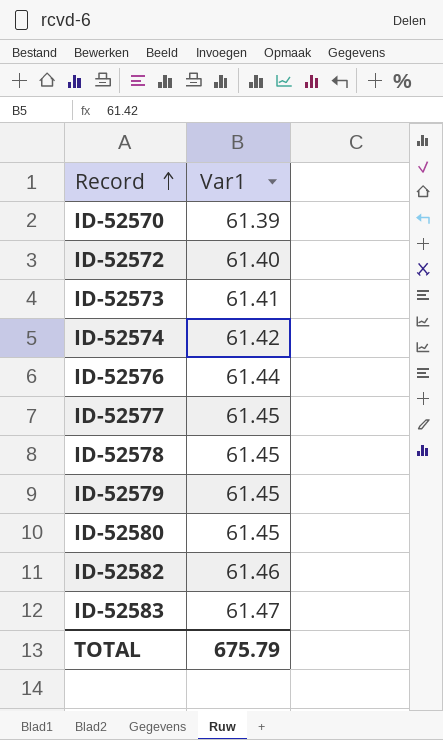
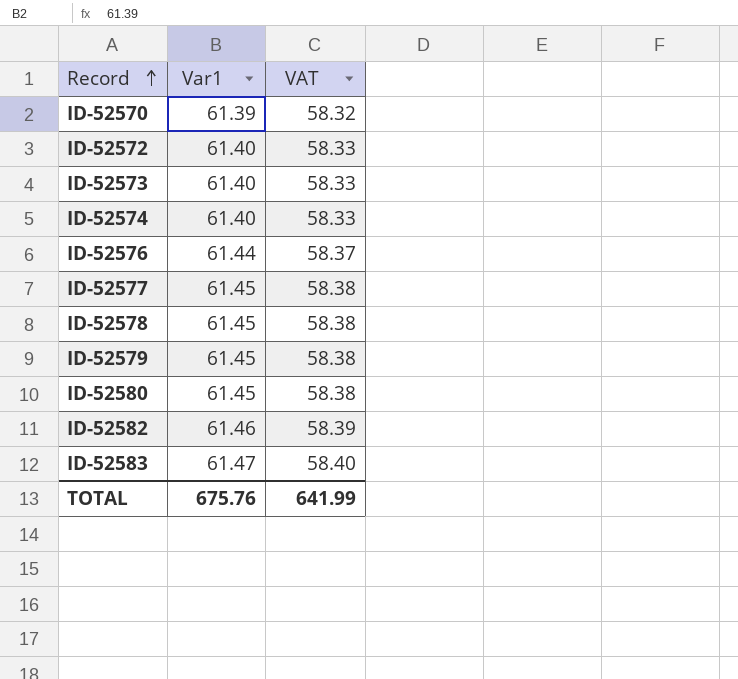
column VAT | formula: none -> [Var1] * 0.95
ID-52573 | Var1: 61.41 -> 61.40
ID-52574 | Var1: 61.42 -> 61.40
TOTAL | Var1: 675.79 -> 675.76

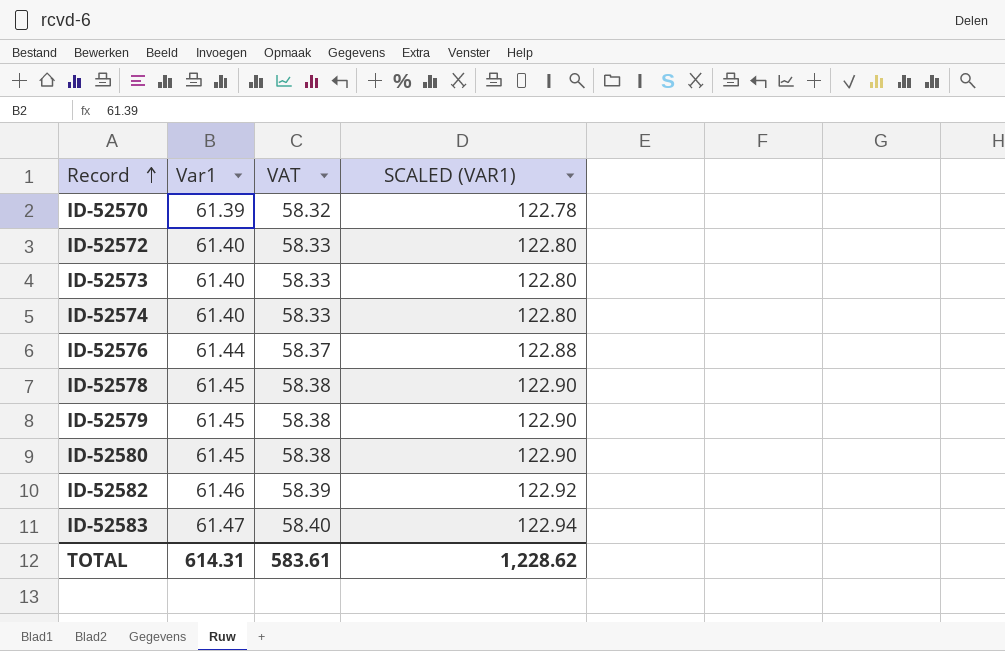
column SCALED (VAR1) | formula: none -> [Var1] * 2
row ID-52577: 61.45 | 58.38 -> none
TOTAL | Var1: 675.76 -> 614.31
TOTAL | VAT: 641.99 -> 583.61

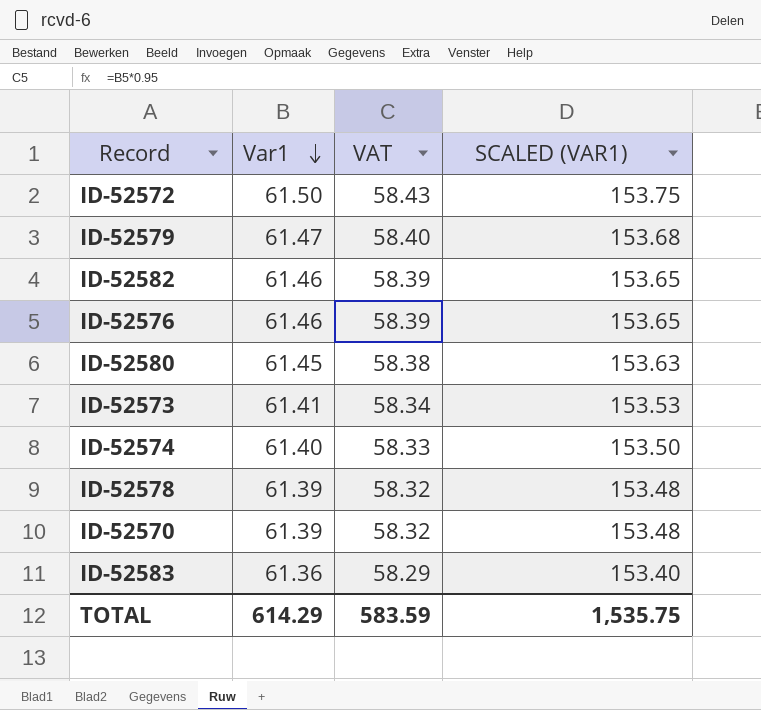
row order: Record ascending -> Var1 descending
column SCALED (VAR1) | formula: [Var1] * 2 -> [Var1] * 2.5
ID-52572 | Var1: 61.40 -> 61.50
ID-52572 | VAT: 58.33 -> 58.43
ID-52579 | Var1: 61.45 -> 61.47
ID-52579 | VAT: 58.38 -> 58.40
ID-52576 | Var1: 61.44 -> 61.46
ID-52576 | VAT: 58.37 -> 58.39
ID-52573 | Var1: 61.40 -> 61.41
ID-52573 | VAT: 58.33 -> 58.34
ID-52578 | Var1: 61.45 -> 61.39
ID-52578 | VAT: 58.38 -> 58.32
ID-52583 | Var1: 61.47 -> 61.36
ID-52583 | VAT: 58.40 -> 58.29
TOTAL | Var1: 614.31 -> 614.29
TOTAL | VAT: 583.61 -> 583.59
TOTAL | SCALED (VAR1): 1,228.62 -> 1,535.75

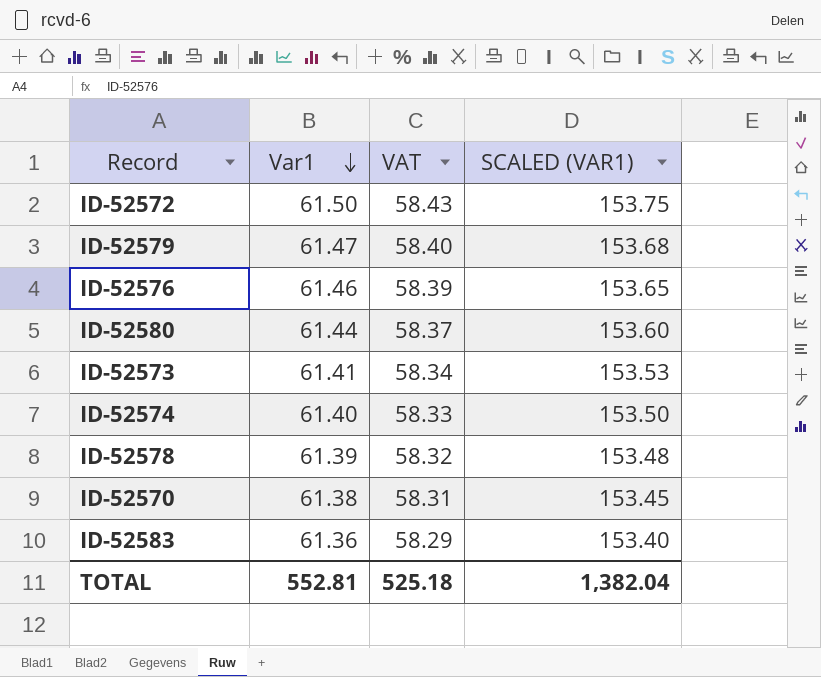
row ID-52582: 61.46 | 58.39 | 153.65 -> none
ID-52580 | Var1: 61.45 -> 61.44
ID-52580 | VAT: 58.38 -> 58.37
ID-52580 | SCALED (VAR1): 153.63 -> 153.60
ID-52570 | Var1: 61.39 -> 61.38
ID-52570 | VAT: 58.32 -> 58.31
ID-52570 | SCALED (VAR1): 153.48 -> 153.45
TOTAL | Var1: 614.29 -> 552.81
TOTAL | VAT: 583.59 -> 525.18
TOTAL | SCALED (VAR1): 1,535.75 -> 1,382.04

